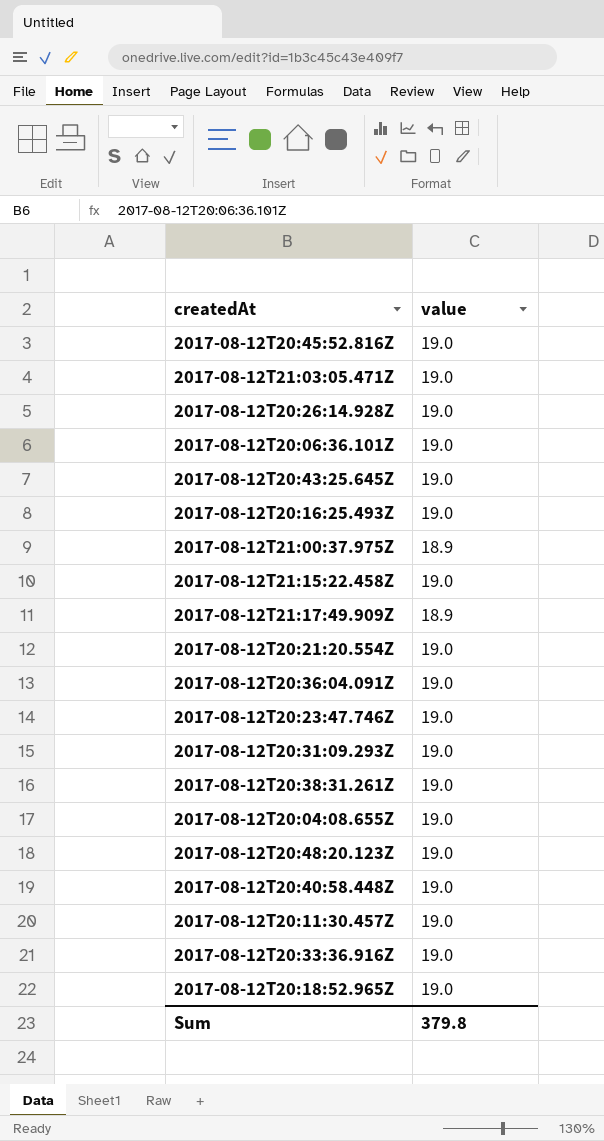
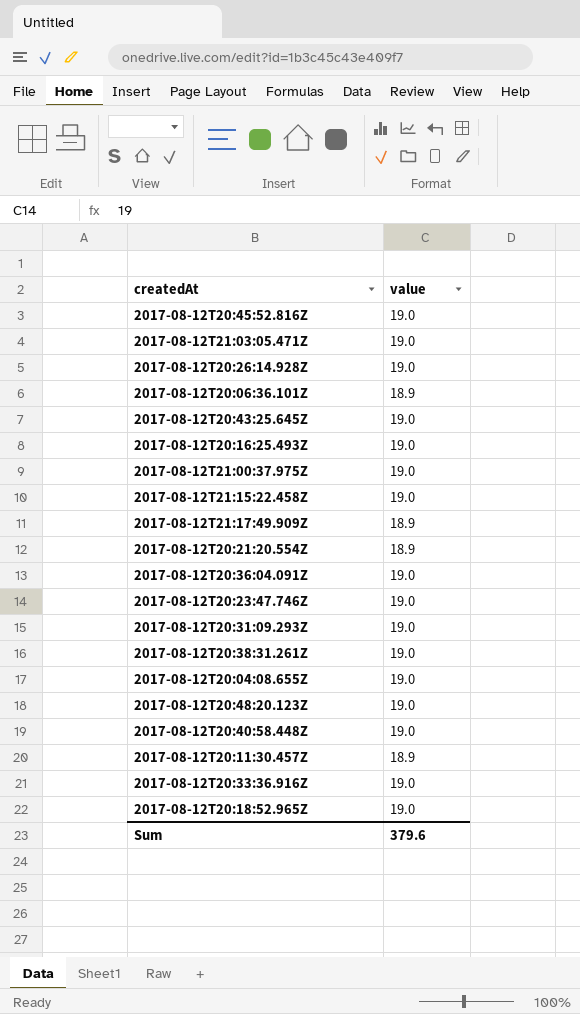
2017-08-12T20:06:36.101Z | value: 19.0 -> 18.9
2017-08-12T21:00:37.975Z | value: 18.9 -> 19.0
2017-08-12T20:21:20.554Z | value: 19.0 -> 18.9
2017-08-12T20:11:30.457Z | value: 19.0 -> 18.9
Sum | value: 379.8 -> 379.6

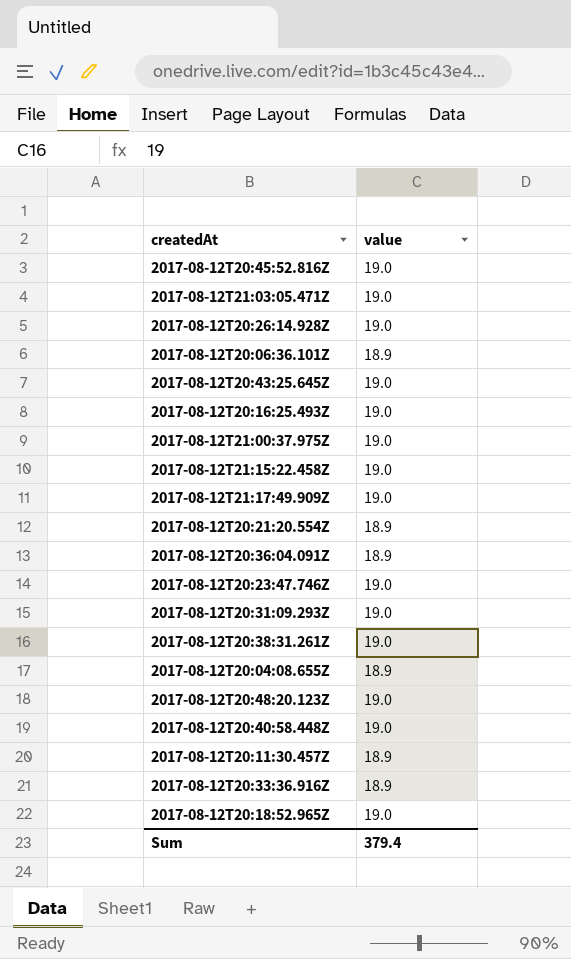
2017-08-12T21:17:49.909Z | value: 18.9 -> 19.0
2017-08-12T20:36:04.091Z | value: 19.0 -> 18.9
2017-08-12T20:04:08.655Z | value: 19.0 -> 18.9
2017-08-12T20:33:36.916Z | value: 19.0 -> 18.9
Sum | value: 379.6 -> 379.4

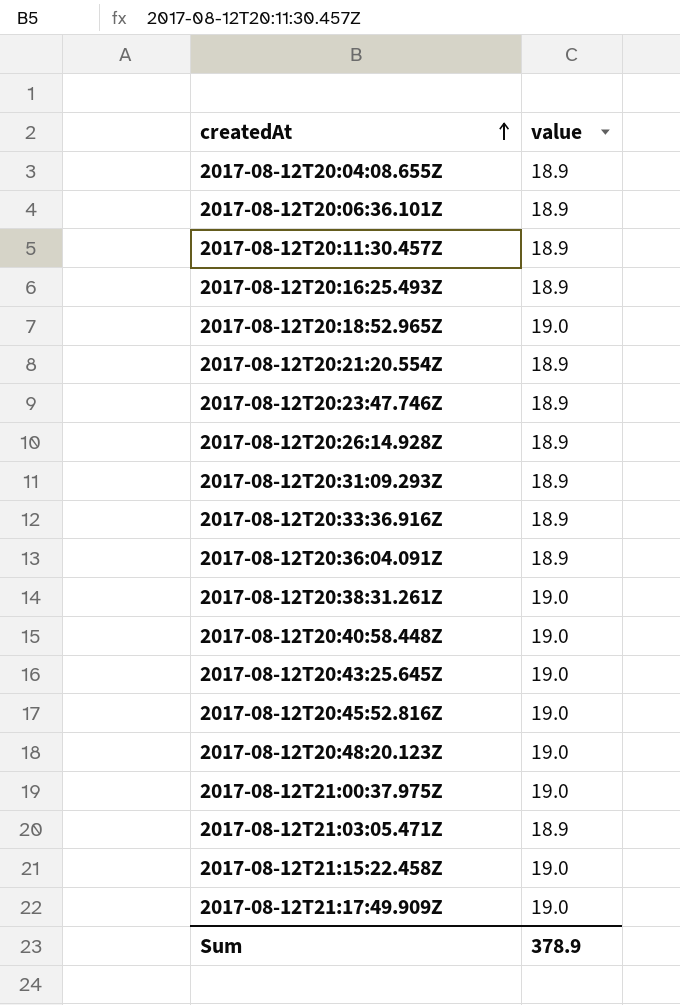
row order: none -> createdAt ascending
2017-08-12T20:16:25.493Z | value: 19.0 -> 18.9
2017-08-12T20:23:47.746Z | value: 19.0 -> 18.9
2017-08-12T20:26:14.928Z | value: 19.0 -> 18.9
2017-08-12T20:31:09.293Z | value: 19.0 -> 18.9
2017-08-12T21:03:05.471Z | value: 19.0 -> 18.9
Sum | value: 379.4 -> 378.9

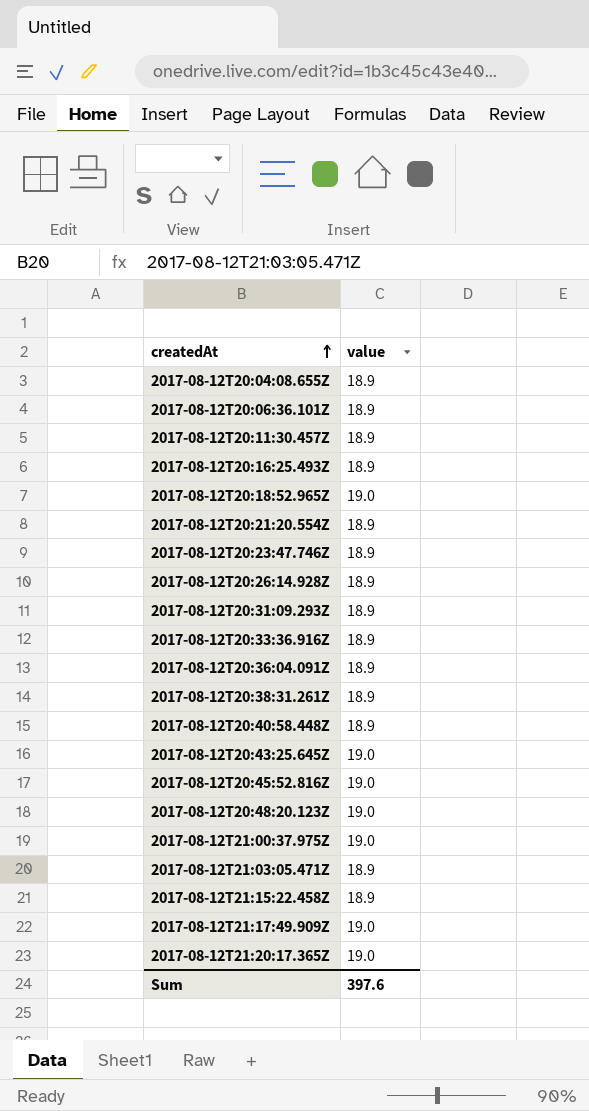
2017-08-12T20:38:31.261Z | value: 19.0 -> 18.9
2017-08-12T20:40:58.448Z | value: 19.0 -> 18.9
2017-08-12T21:15:22.458Z | value: 19.0 -> 18.9
row 2017-08-12T21:20:17.365Z: none -> 19.0
Sum | value: 378.9 -> 397.6

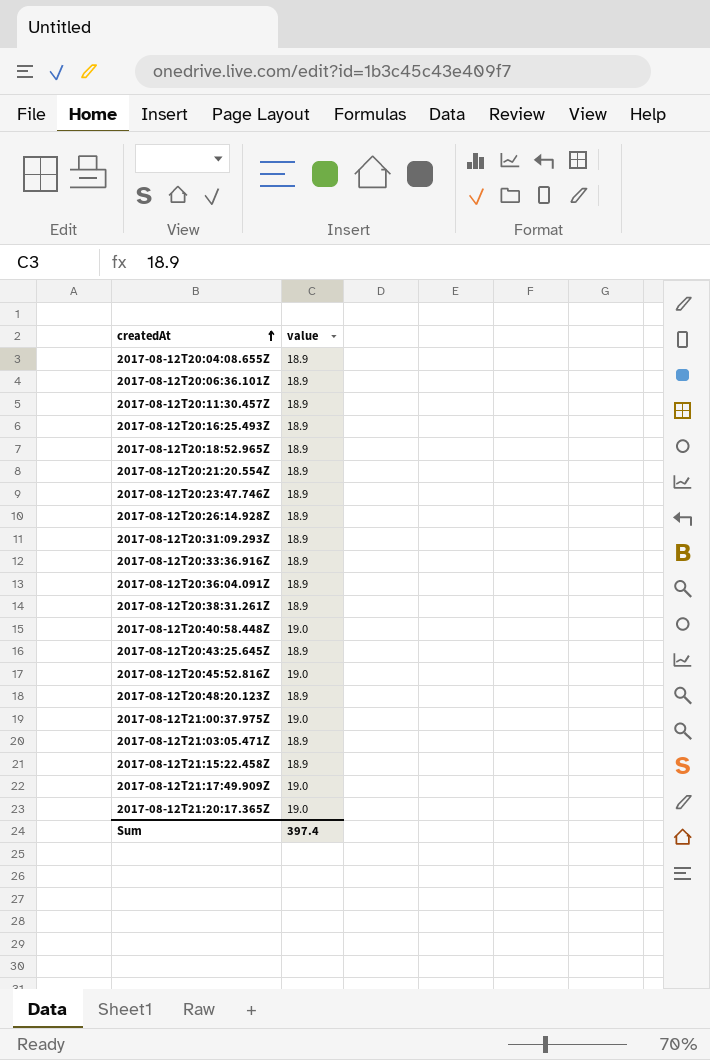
2017-08-12T20:18:52.965Z | value: 19.0 -> 18.9
2017-08-12T20:40:58.448Z | value: 18.9 -> 19.0
2017-08-12T20:43:25.645Z | value: 19.0 -> 18.9
2017-08-12T20:48:20.123Z | value: 19.0 -> 18.9
Sum | value: 397.6 -> 397.4

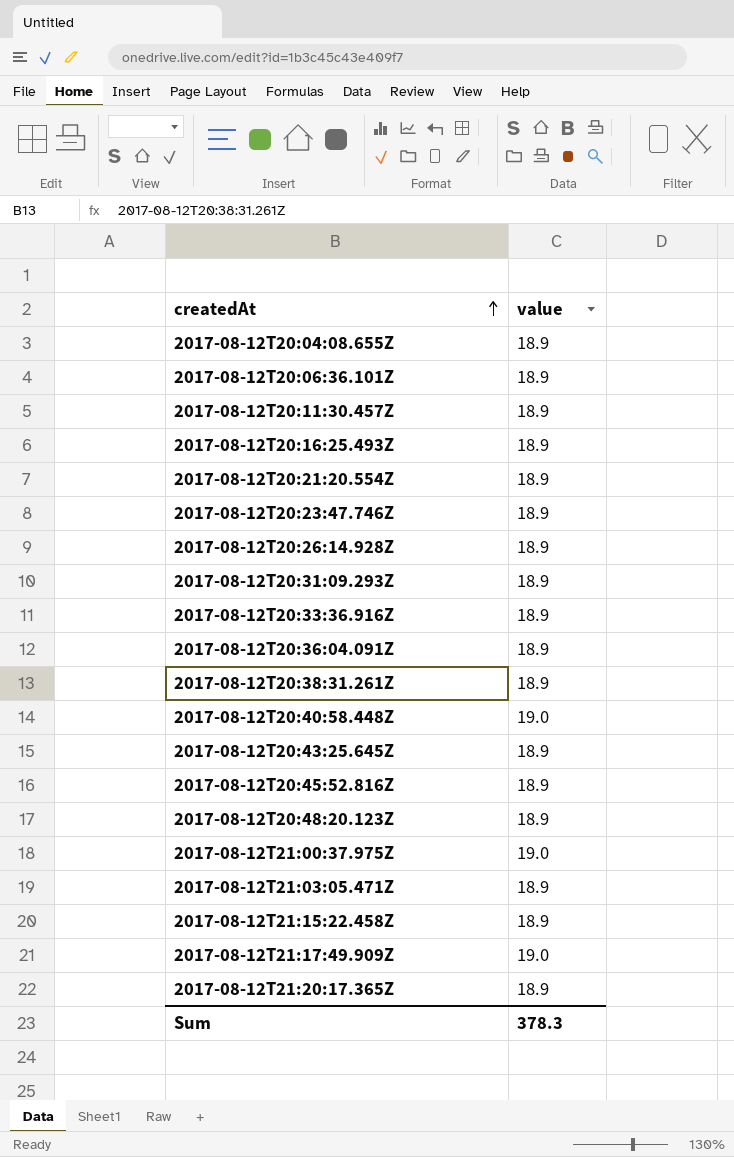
row 2017-08-12T20:18:52.965Z: 18.9 -> none
2017-08-12T20:45:52.816Z | value: 19.0 -> 18.9
2017-08-12T21:20:17.365Z | value: 19.0 -> 18.9
Sum | value: 397.4 -> 378.3

